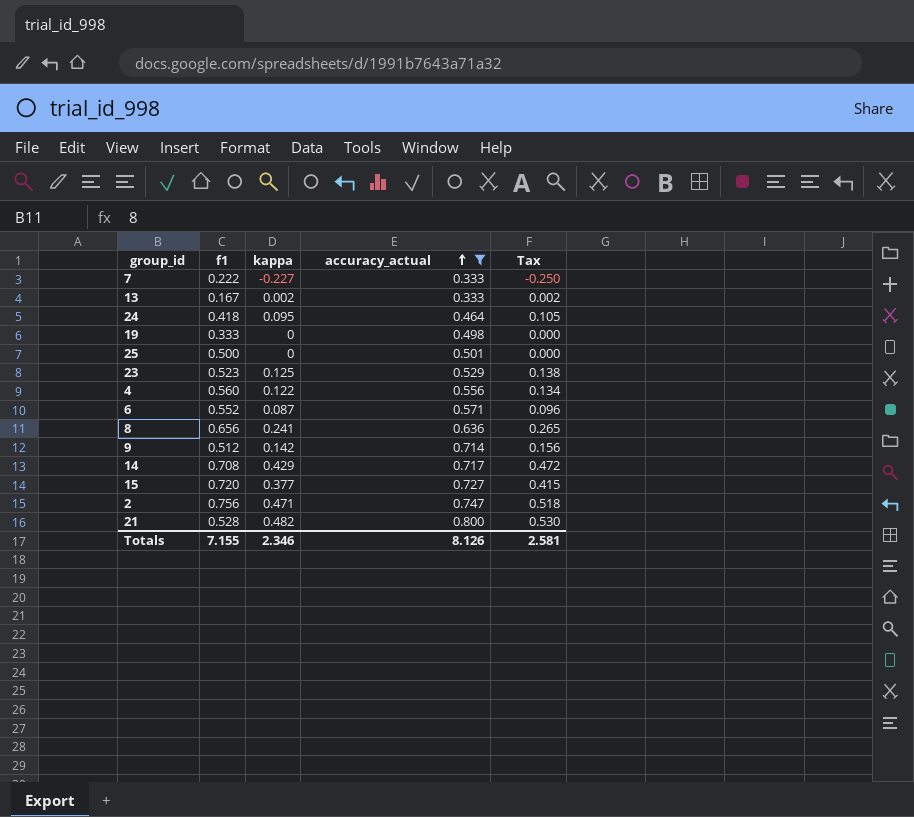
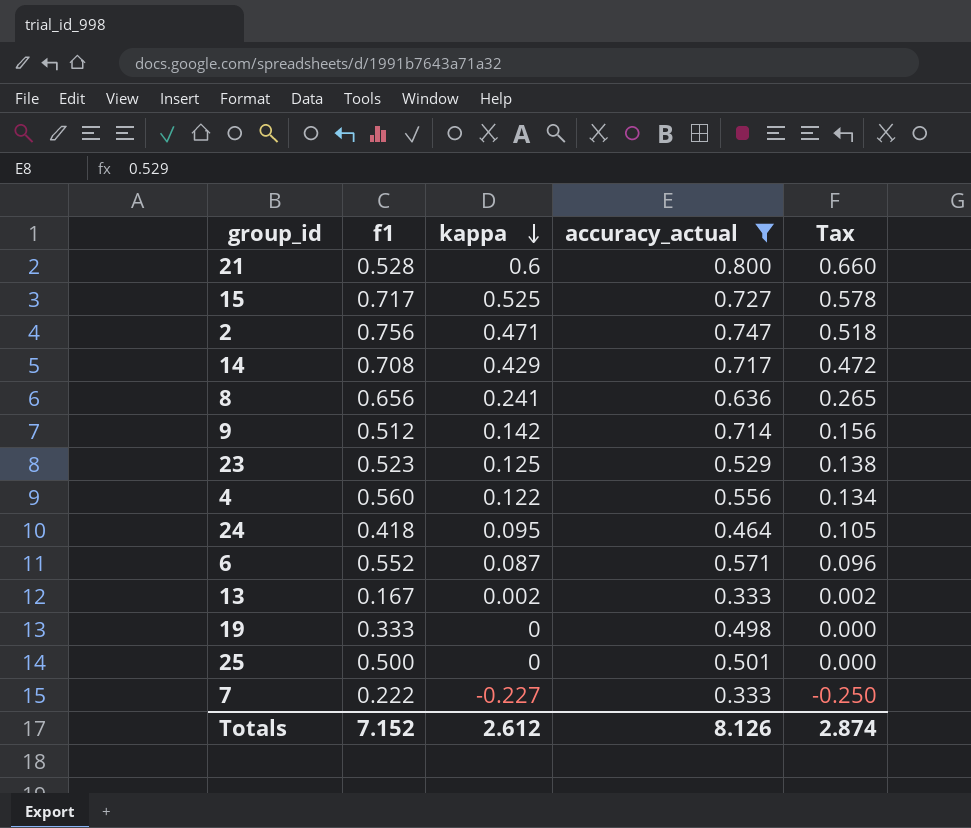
row order: accuracy_actual ascending -> kappa descending
21 | kappa: 0.482 -> 0.6
21 | Tax: 0.530 -> 0.660
15 | f1: 0.720 -> 0.717
15 | kappa: 0.377 -> 0.525
15 | Tax: 0.415 -> 0.578
Totals | f1: 7.155 -> 7.152
Totals | kappa: 2.346 -> 2.612
Totals | Tax: 2.581 -> 2.874

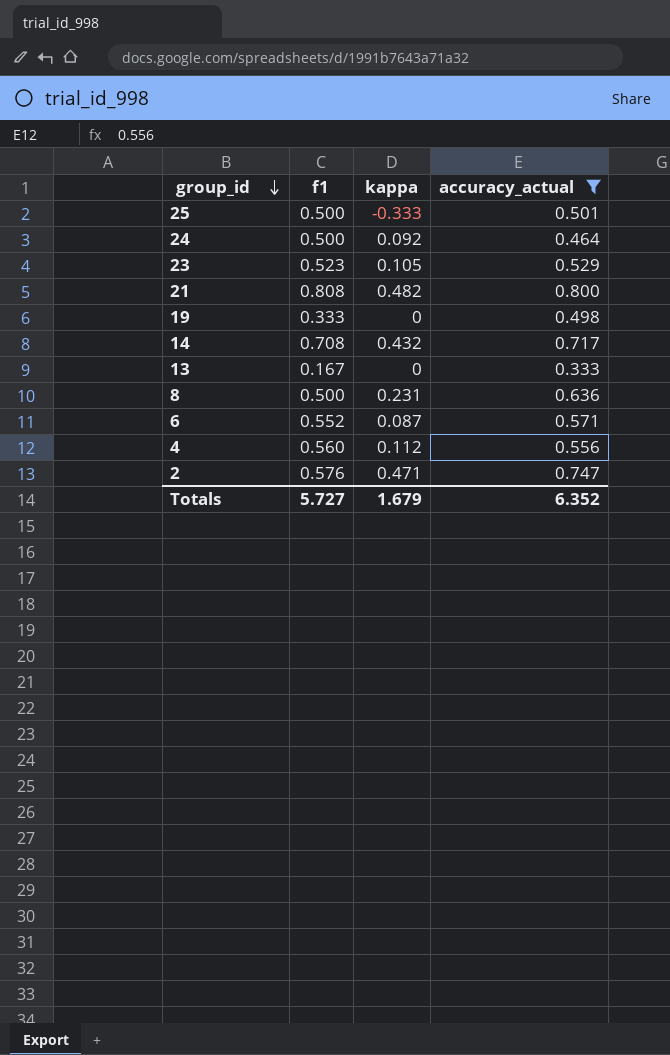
row order: kappa descending -> group_id descending
column Tax | formula: [kappa] * 1.1 -> none
row 15: 0.717 | 0.525 | 0.727 | 0.578 -> none
row 9: 0.512 | 0.142 | 0.714 | 0.156 -> none
row 7: 0.222 | -0.227 | 0.333 | -0.250 -> none
25 | kappa: 0 -> -0.333
24 | f1: 0.418 -> 0.500
24 | kappa: 0.095 -> 0.092
23 | kappa: 0.125 -> 0.105
21 | f1: 0.528 -> 0.808
21 | kappa: 0.6 -> 0.482
14 | kappa: 0.429 -> 0.432
13 | kappa: 0.002 -> 0
8 | f1: 0.656 -> 0.500
8 | kappa: 0.241 -> 0.231
4 | kappa: 0.122 -> 0.112
2 | f1: 0.756 -> 0.576
Totals | f1: 7.152 -> 5.727
Totals | kappa: 2.612 -> 1.679
Totals | accuracy_actual: 8.126 -> 6.352

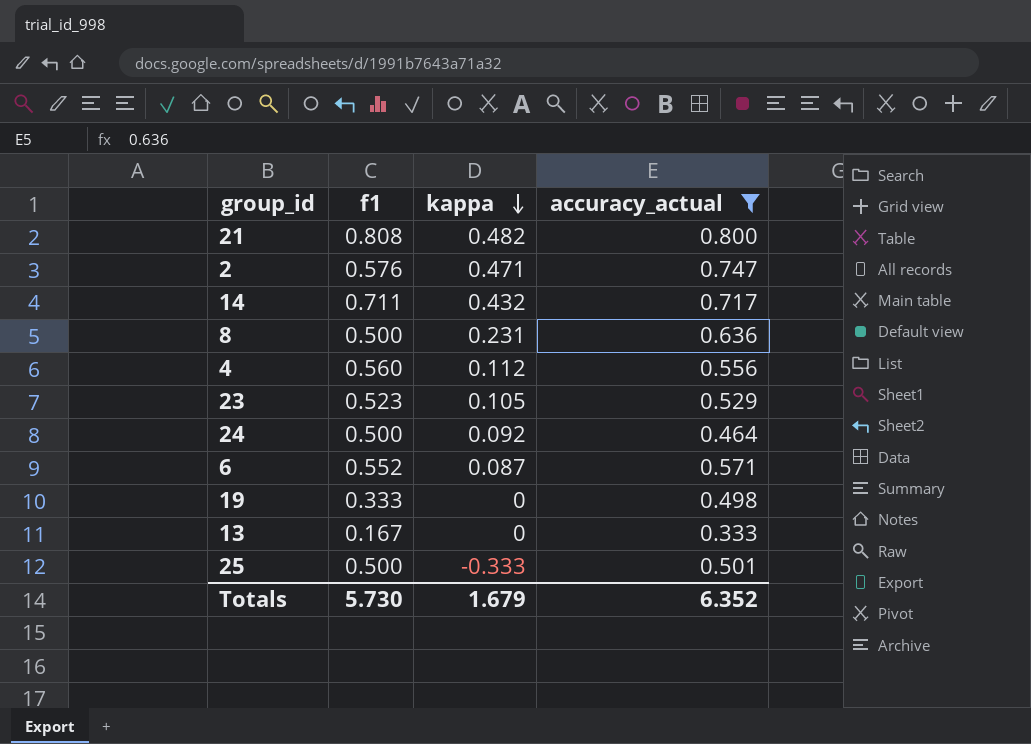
row order: group_id descending -> kappa descending
14 | f1: 0.708 -> 0.711
Totals | f1: 5.727 -> 5.730

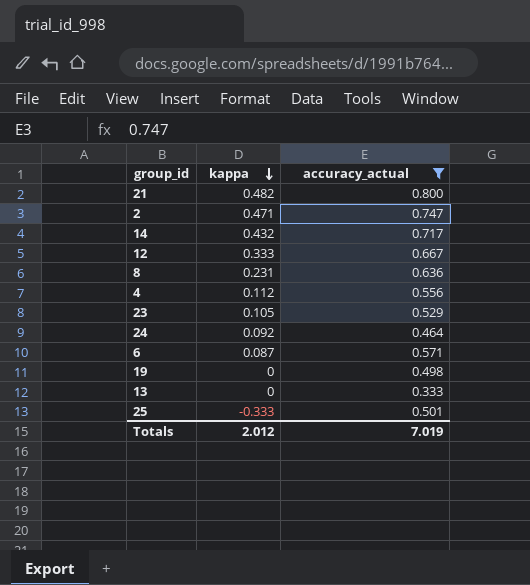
column f1 | position: 2 -> none
row 12: none -> 0.333 | 0.667
Totals | kappa: 1.679 -> 2.012
Totals | accuracy_actual: 6.352 -> 7.019

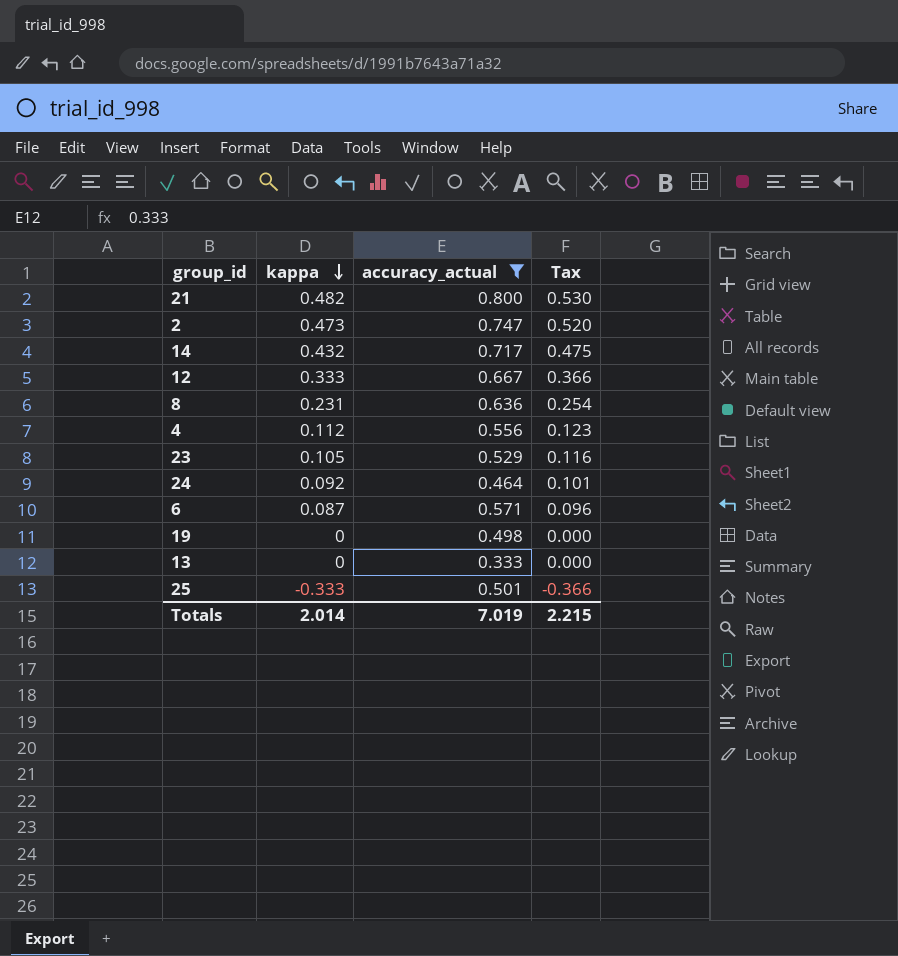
column Tax | formula: none -> [kappa] * 1.1
2 | kappa: 0.471 -> 0.473
Totals | kappa: 2.012 -> 2.014

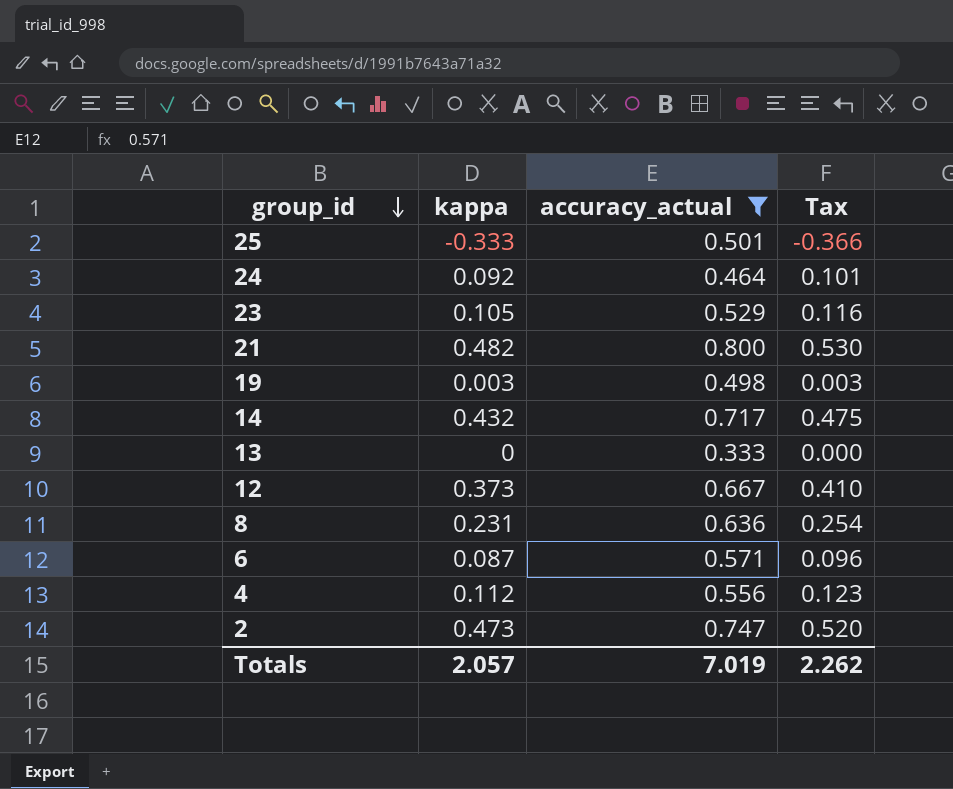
row order: kappa descending -> group_id descending
19 | kappa: 0 -> 0.003
19 | Tax: 0.000 -> 0.003
12 | kappa: 0.333 -> 0.373
12 | Tax: 0.366 -> 0.410
Totals | kappa: 2.014 -> 2.057
Totals | Tax: 2.215 -> 2.262

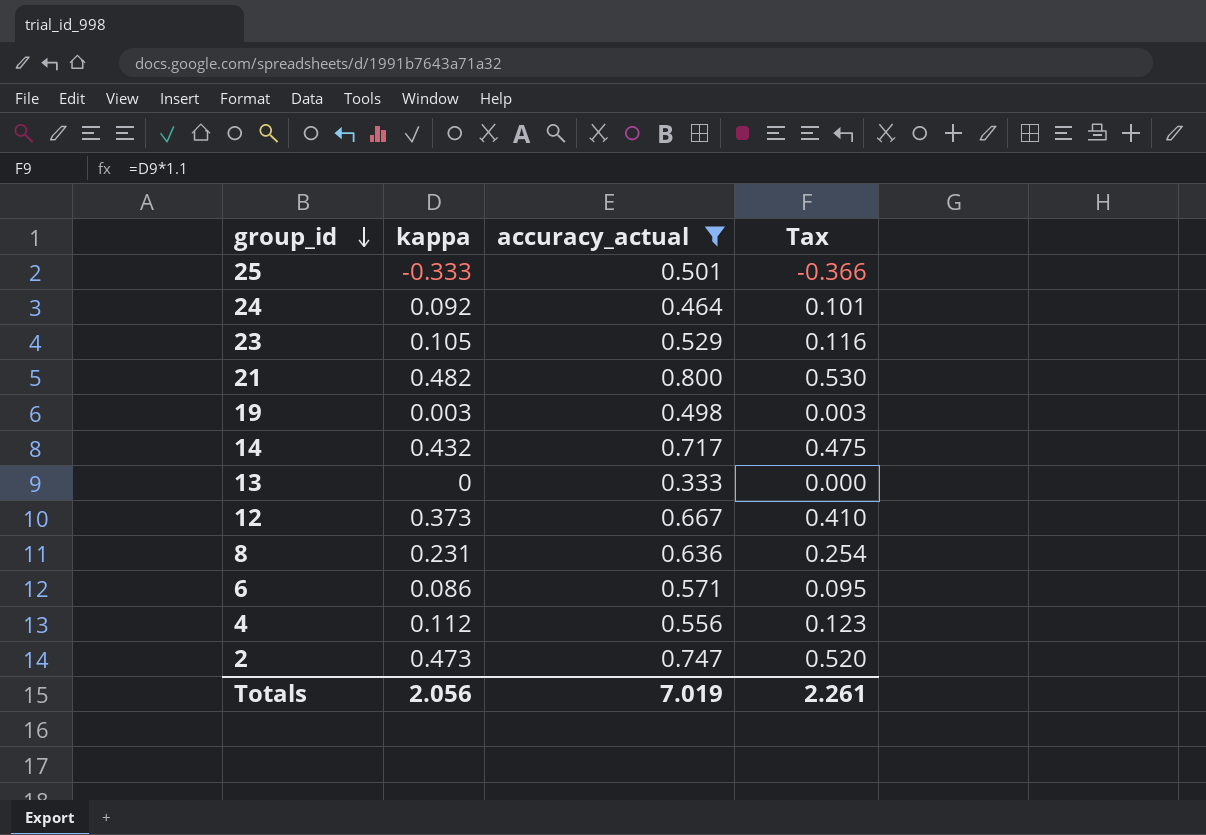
6 | kappa: 0.087 -> 0.086
6 | Tax: 0.096 -> 0.095
Totals | kappa: 2.057 -> 2.056
Totals | Tax: 2.262 -> 2.261

